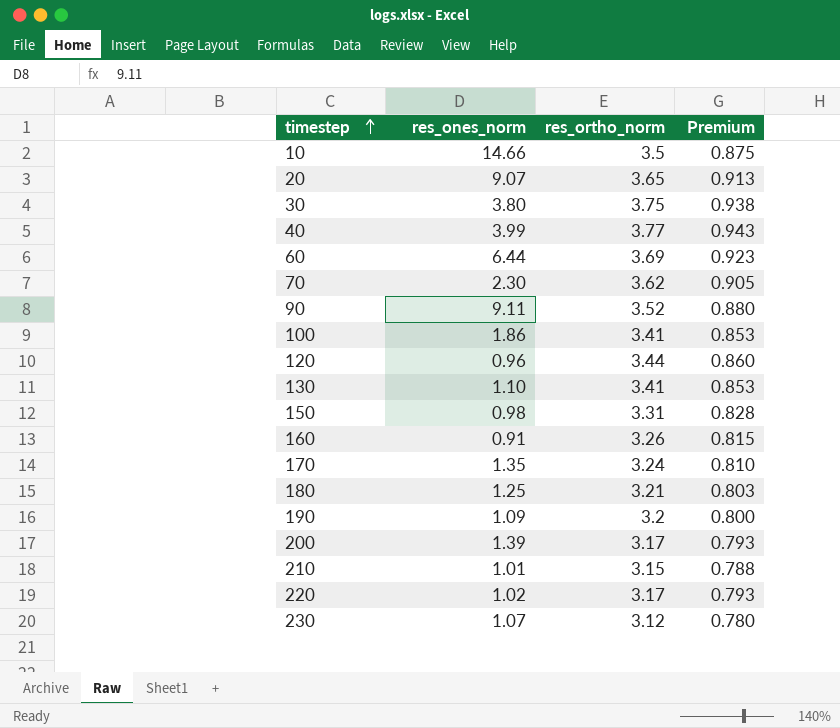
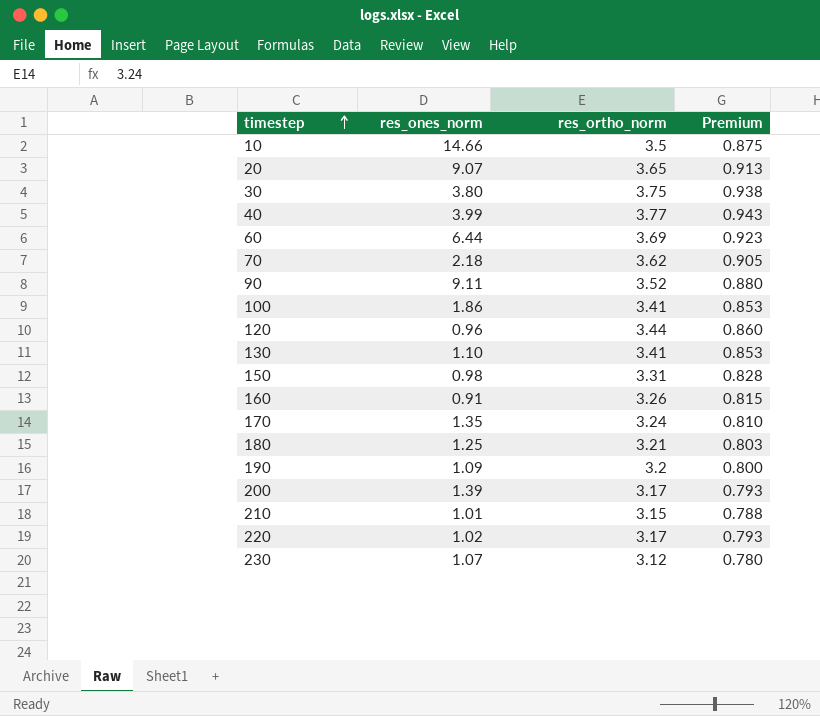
70 | res_ones_norm: 2.30 -> 2.18

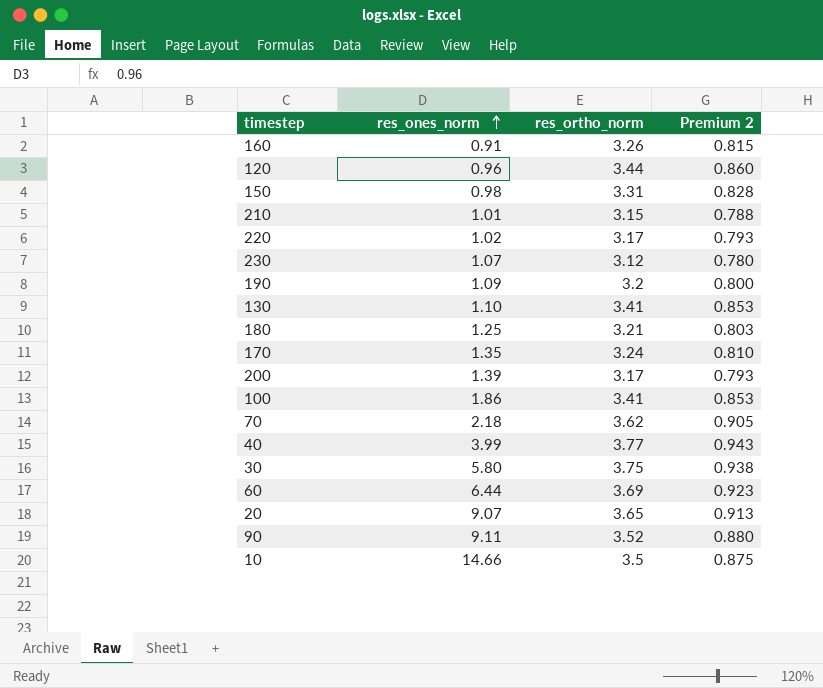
row order: timestep ascending -> res_ones_norm ascending
column name: Premium -> Premium 2
30 | res_ones_norm: 3.80 -> 5.80

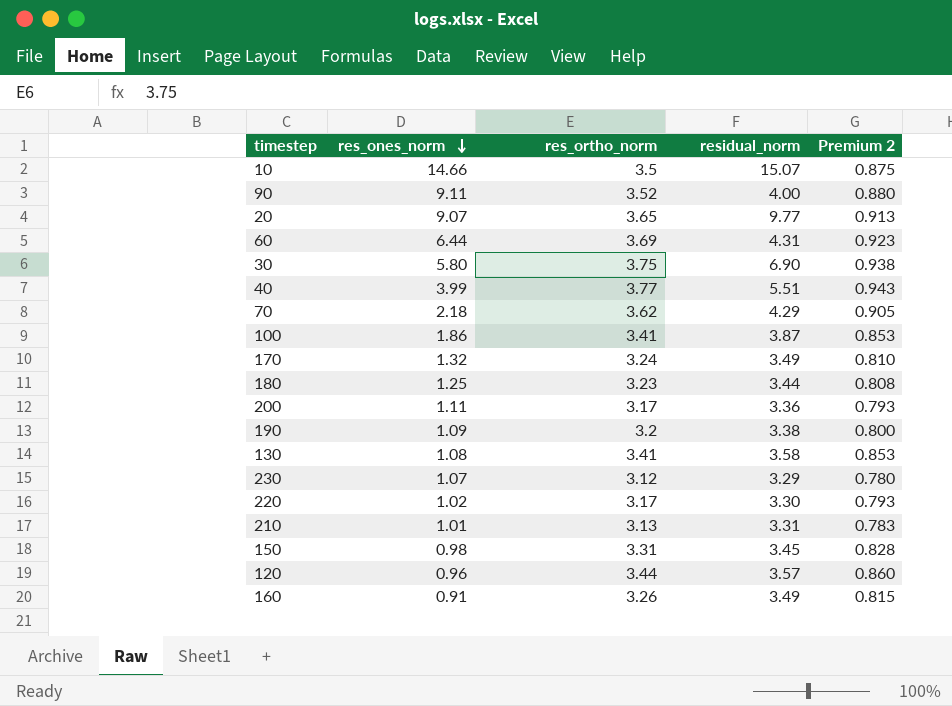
row order: res_ones_norm ascending -> res_ones_norm descending
column residual_norm | position: none -> 4
170 | res_ones_norm: 1.35 -> 1.32
180 | res_ortho_norm: 3.21 -> 3.23
180 | Premium 2: 0.803 -> 0.808
200 | res_ones_norm: 1.39 -> 1.11
130 | res_ones_norm: 1.10 -> 1.08
210 | res_ortho_norm: 3.15 -> 3.13
210 | Premium 2: 0.788 -> 0.783

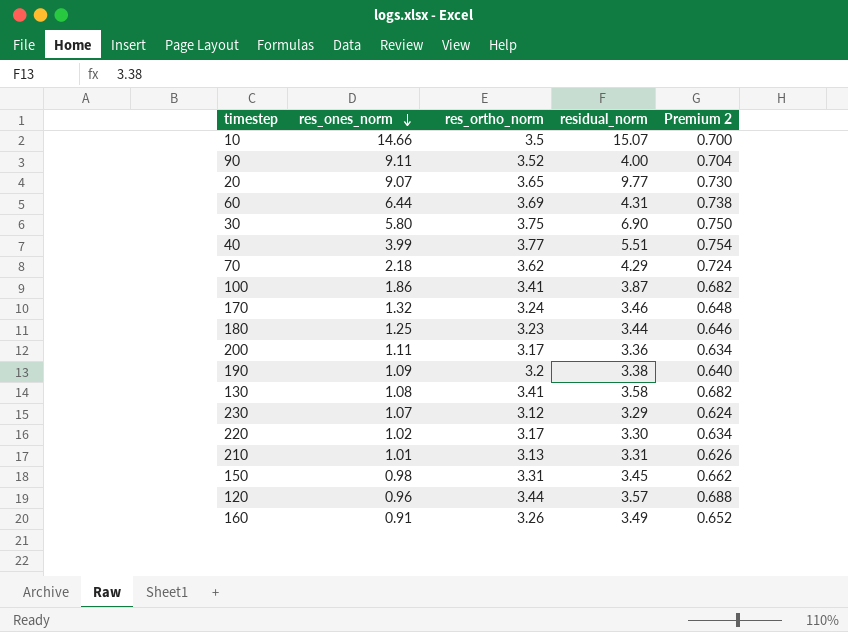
column Premium 2 | formula: [res_ortho_norm] * 0.25 -> [res_ortho_norm] * 0.2
170 | residual_norm: 3.49 -> 3.46

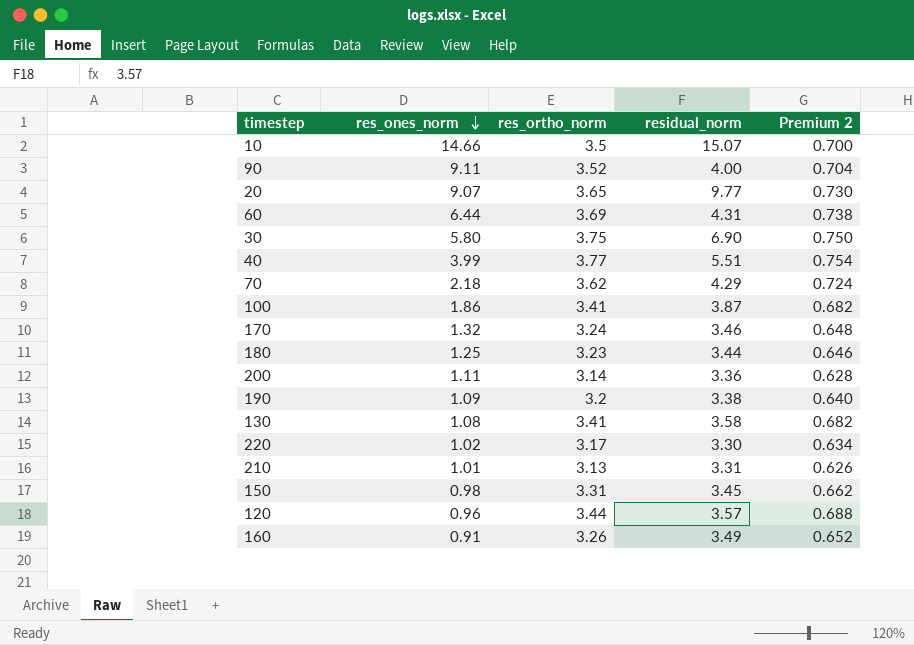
row 230: 1.07 | 3.12 | 3.29 | 0.624 -> none
200 | res_ortho_norm: 3.17 -> 3.14
200 | Premium 2: 0.634 -> 0.628

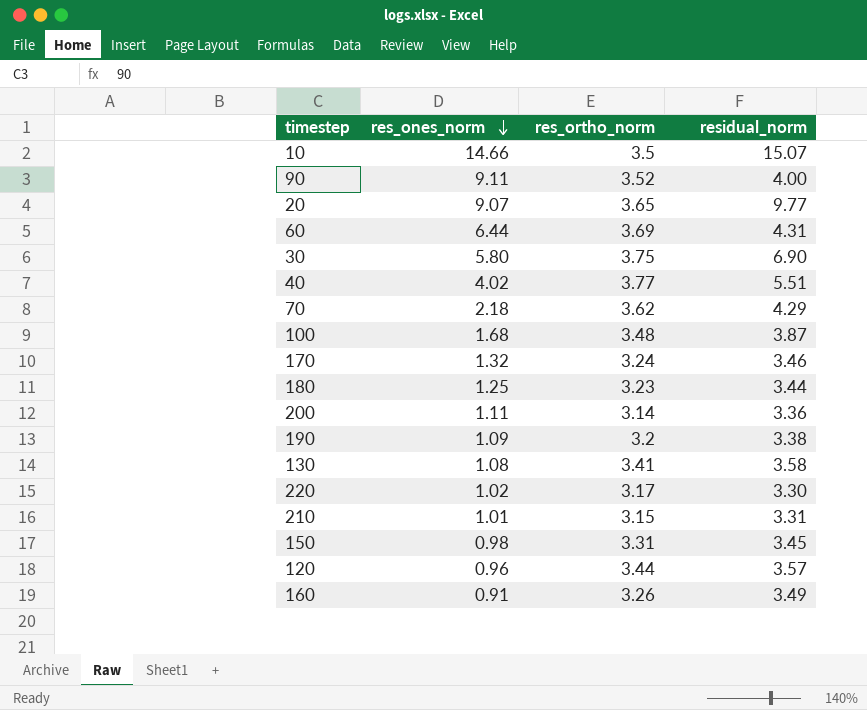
column Premium 2 | formula: [res_ortho_norm] * 0.2 -> none
40 | res_ones_norm: 3.99 -> 4.02
100 | res_ones_norm: 1.86 -> 1.68
100 | res_ortho_norm: 3.41 -> 3.48
210 | res_ortho_norm: 3.13 -> 3.15

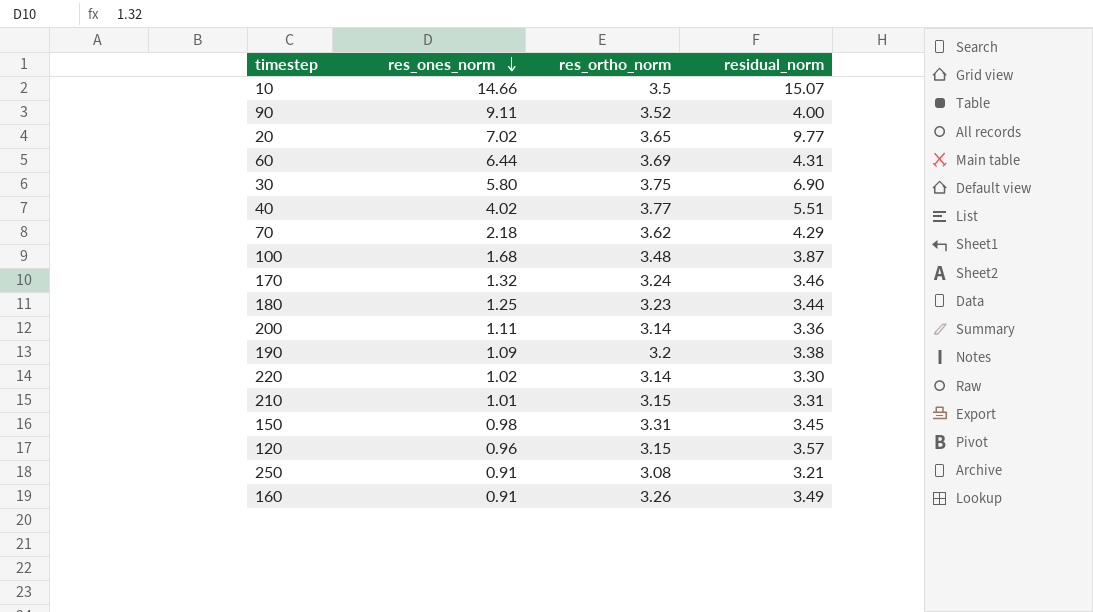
row 130: 1.08 | 3.41 | 3.58 -> none
20 | res_ones_norm: 9.07 -> 7.02
220 | res_ortho_norm: 3.17 -> 3.14
120 | res_ortho_norm: 3.44 -> 3.15
row 250: none -> 0.91 | 3.08 | 3.21

